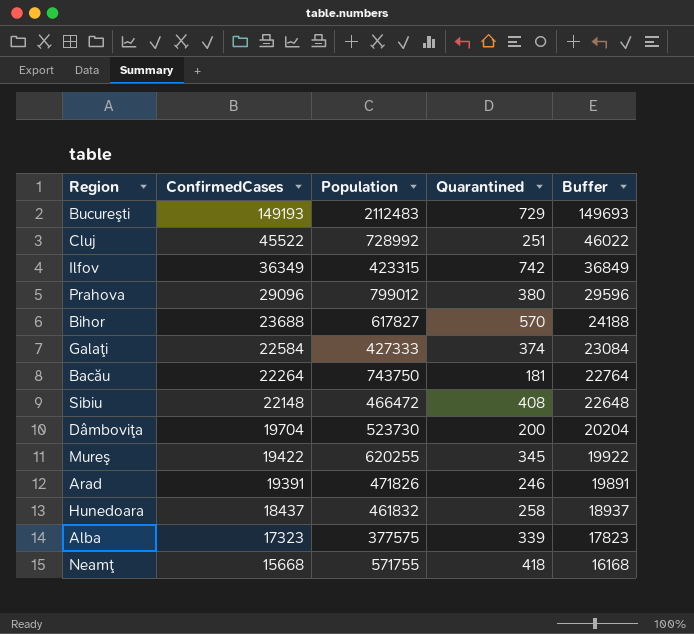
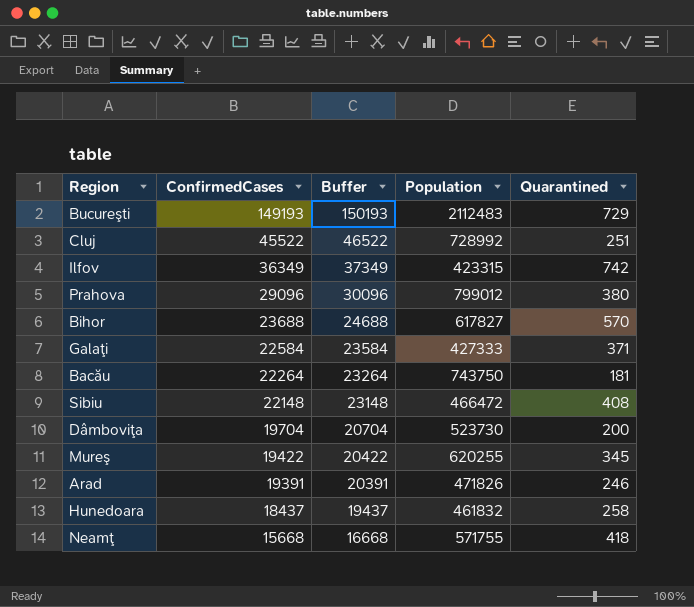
column Buffer | formula: [ConfirmedCases] + 500 -> [ConfirmedCases] + 1000
column Buffer | position: 5 -> 3
row Alba: 17323 | 377575 | 339 | 17823 -> none
Galaţi | Quarantined: 374 -> 371

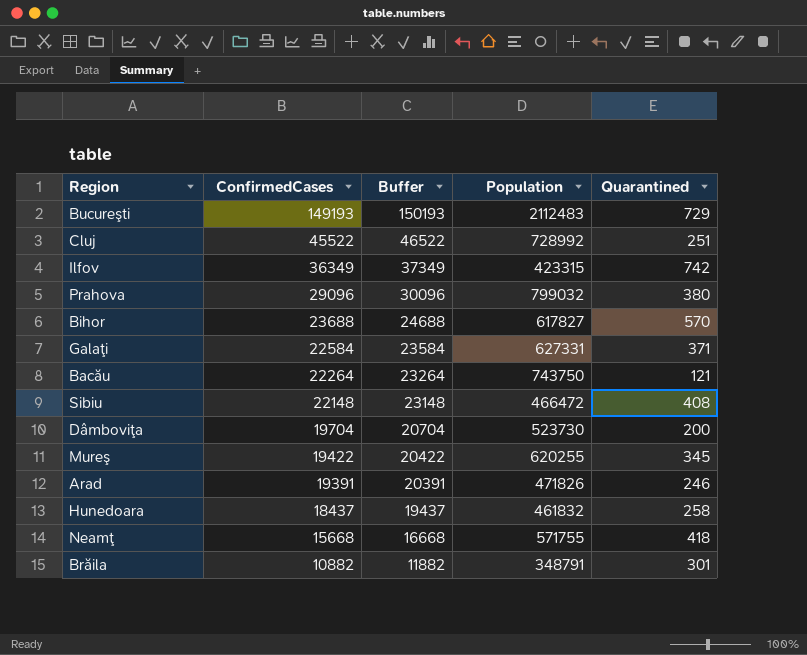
Prahova | Population: 799012 -> 799032
Galaţi | Population: 427333 -> 627331
Bacău | Quarantined: 181 -> 121
row Brăila: none -> 10882 | 11882 | 348791 | 301

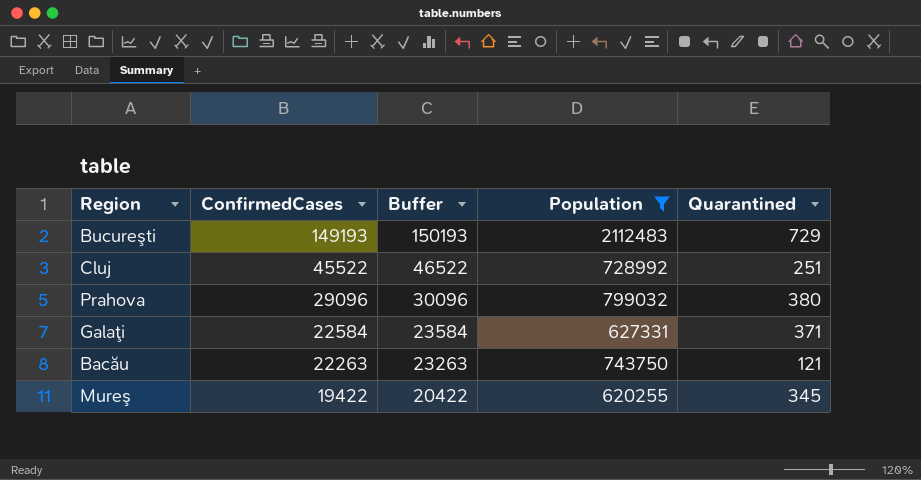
filter: none -> Population >= 620255
Bacău | ConfirmedCases: 22264 -> 22263
Bacău | Buffer: 23264 -> 23263

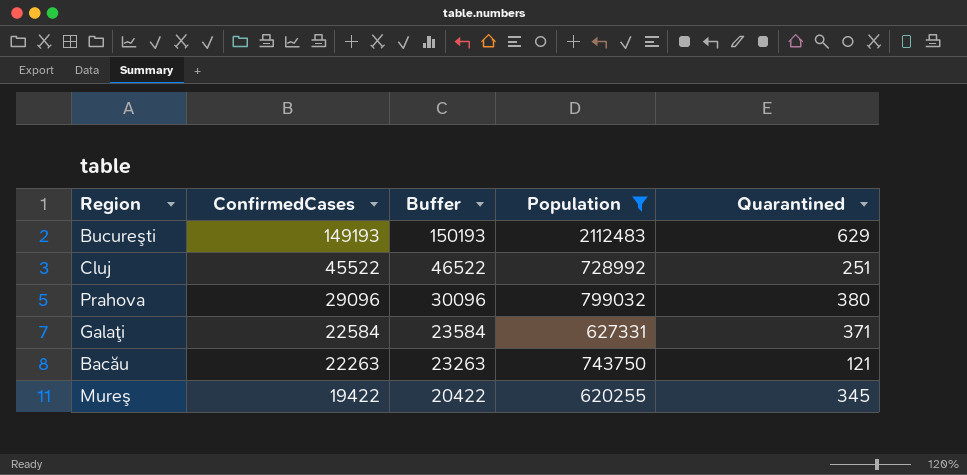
Bucureşti | Quarantined: 729 -> 629

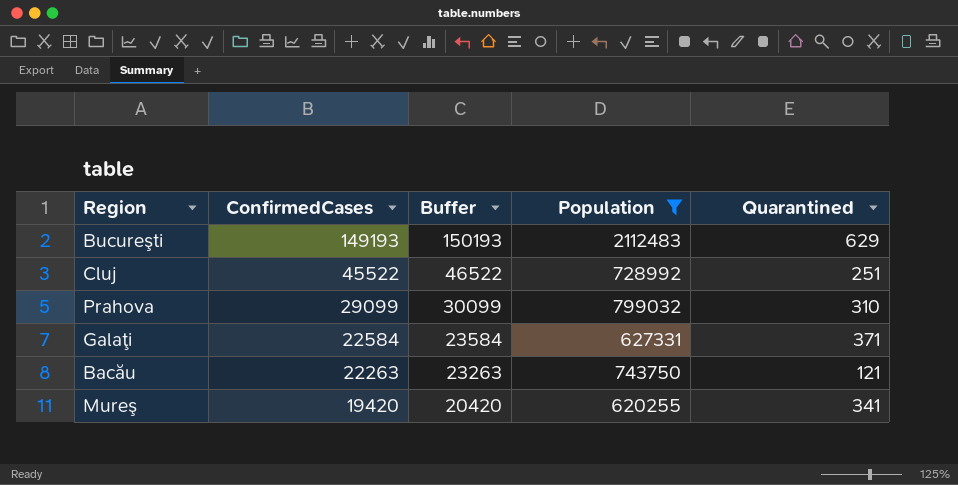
Prahova | ConfirmedCases: 29096 -> 29099
Prahova | Buffer: 30096 -> 30099
Prahova | Quarantined: 380 -> 310
Mureş | ConfirmedCases: 19422 -> 19420
Mureş | Buffer: 20422 -> 20420
Mureş | Quarantined: 345 -> 341

